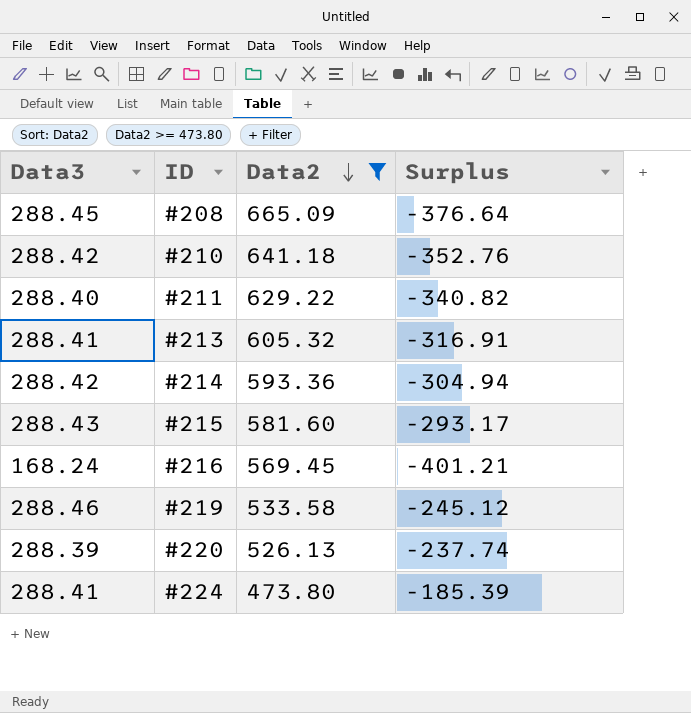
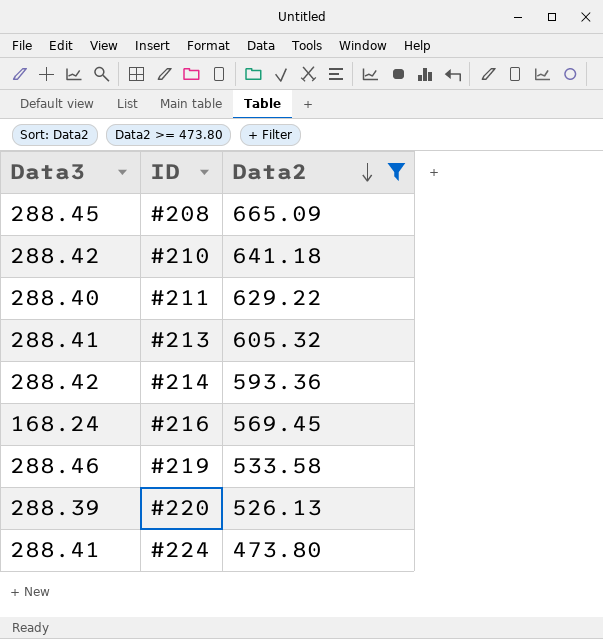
column Surplus | formula: [Data3] - [Data2] -> none
row #215: 288.43 | 581.60 | -293.17 -> none

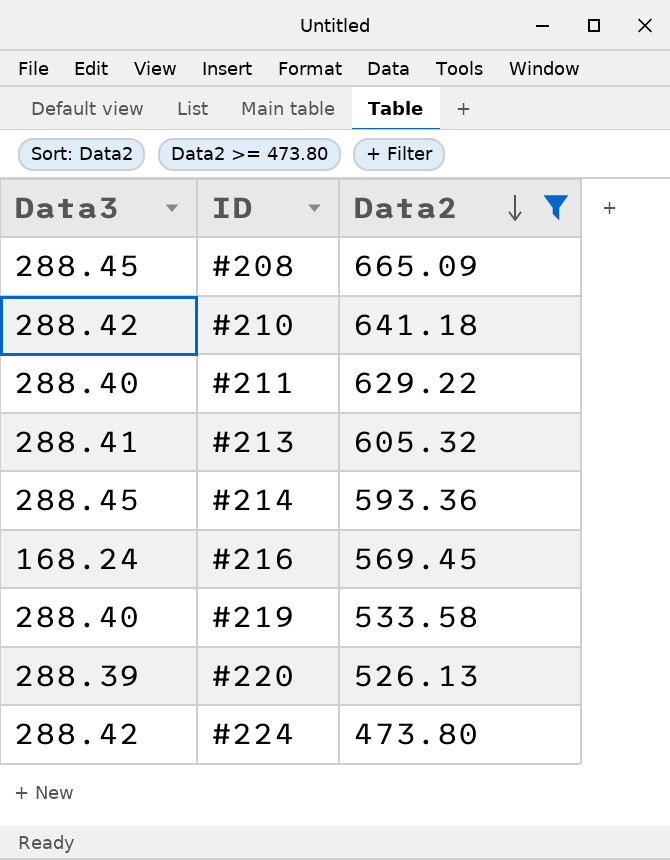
#214 | Data3: 288.42 -> 288.45
#219 | Data3: 288.46 -> 288.40
#224 | Data3: 288.41 -> 288.42

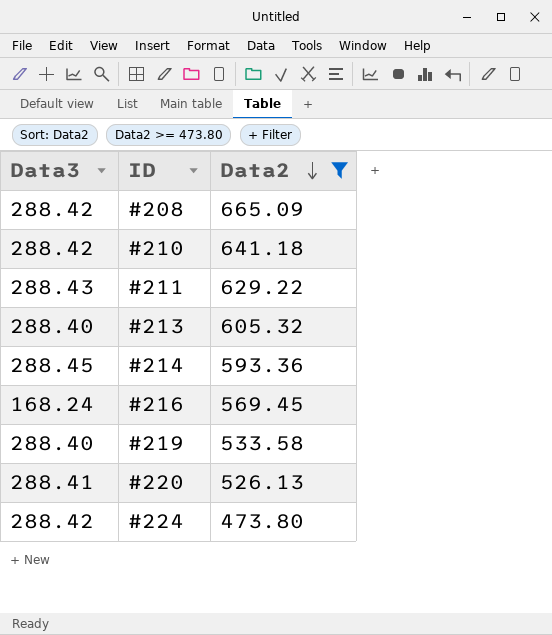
#208 | Data3: 288.45 -> 288.42
#211 | Data3: 288.40 -> 288.43
#213 | Data3: 288.41 -> 288.40
#220 | Data3: 288.39 -> 288.41

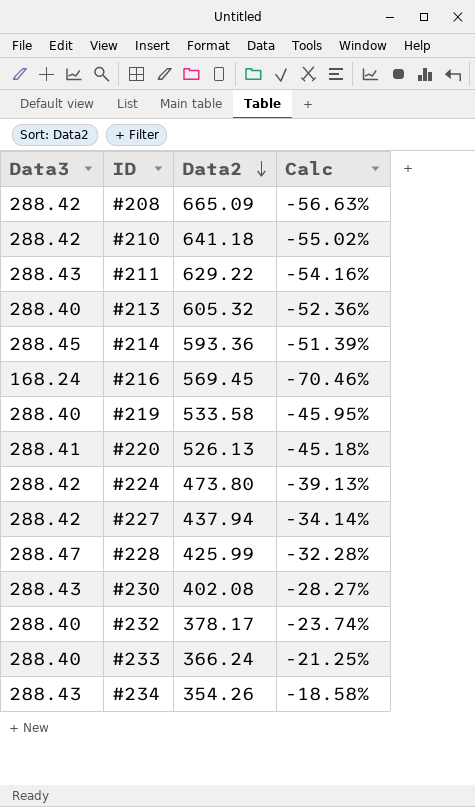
filter: Data2 >= 473.80 -> none
column Calc | formula: none -> ([Data3] - [Data2]) / [Data2]

